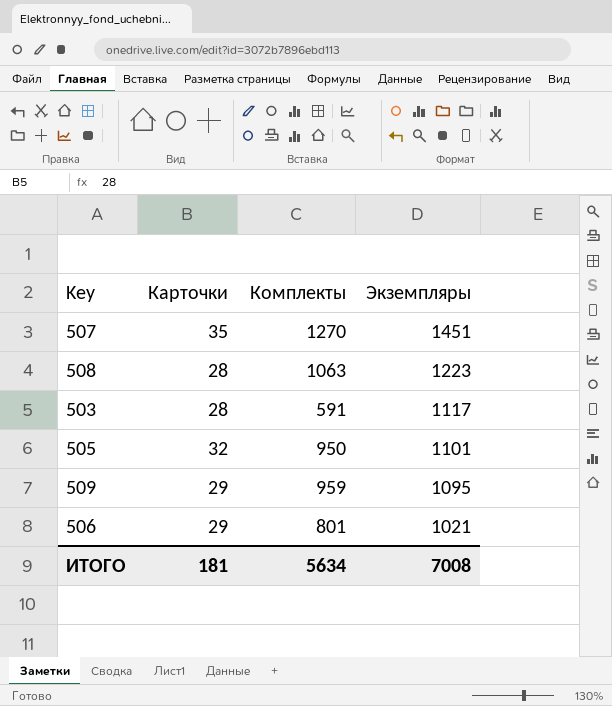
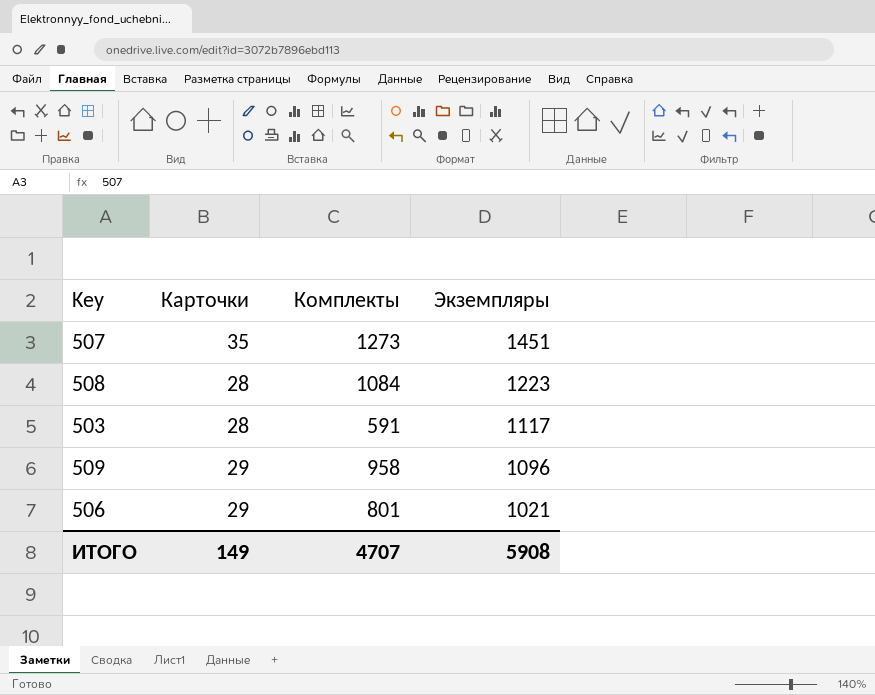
row 505: 32 | 950 | 1101 -> none
507 | Комплекты: 1270 -> 1273
508 | Комплекты: 1063 -> 1084
509 | Комплекты: 959 -> 958
509 | Экземпляры: 1095 -> 1096
ИТОГО | Карточки: 181 -> 149
ИТОГО | Комплекты: 5634 -> 4707
ИТОГО | Экземпляры: 7008 -> 5908

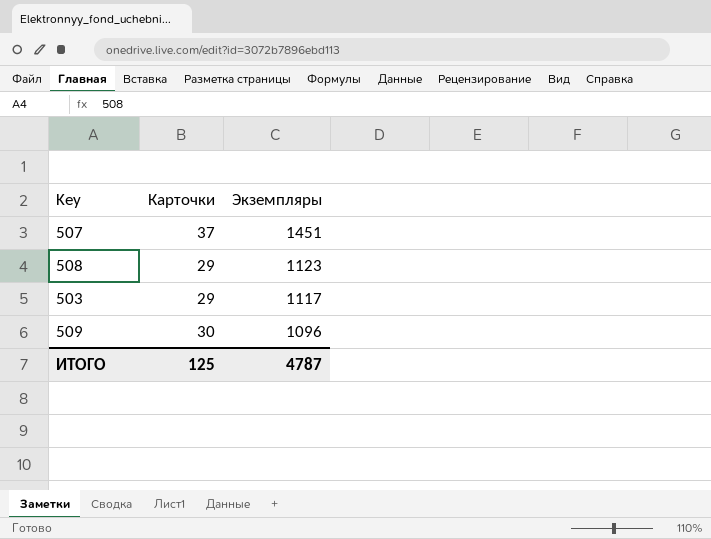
column Комплекты | position: 3 -> none
row 506: 29 | 801 | 1021 -> none
507 | Карточки: 35 -> 37
508 | Карточки: 28 -> 29
508 | Экземпляры: 1223 -> 1123
503 | Карточки: 28 -> 29
509 | Карточки: 29 -> 30
ИТОГО | Карточки: 149 -> 125
ИТОГО | Экземпляры: 5908 -> 4787

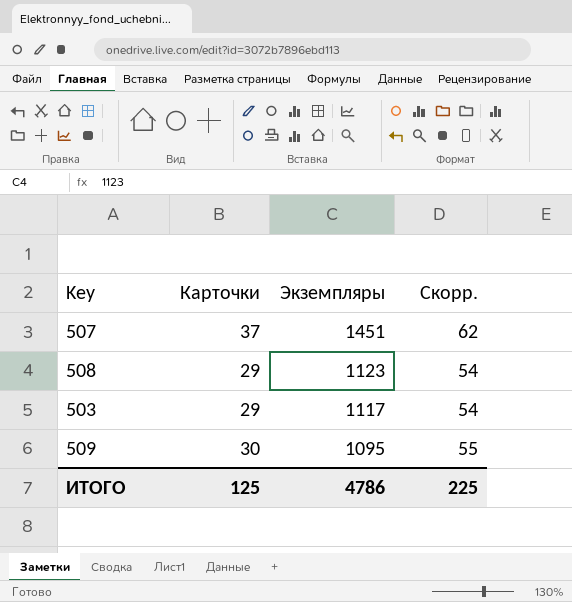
column Скорр. | formula: none -> [Карточки] + 25
509 | Экземпляры: 1096 -> 1095
ИТОГО | Экземпляры: 4787 -> 4786

